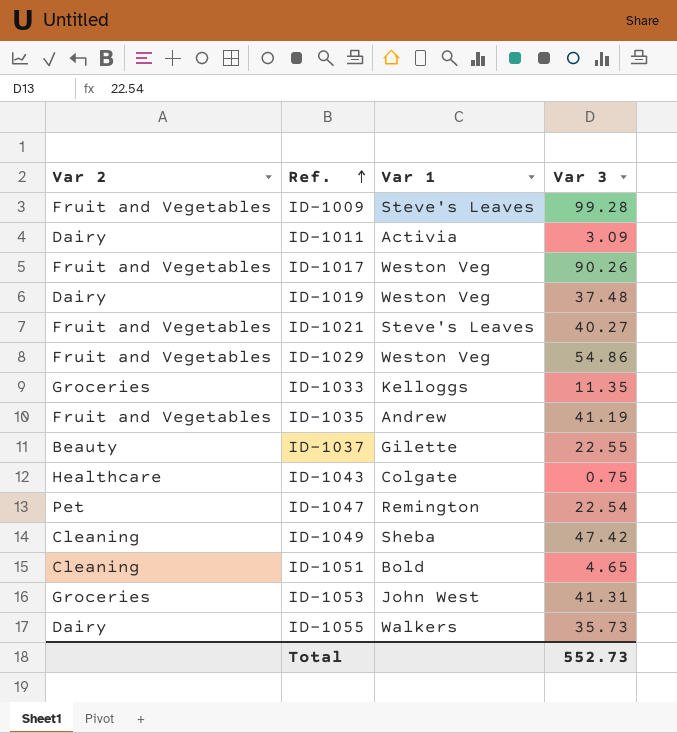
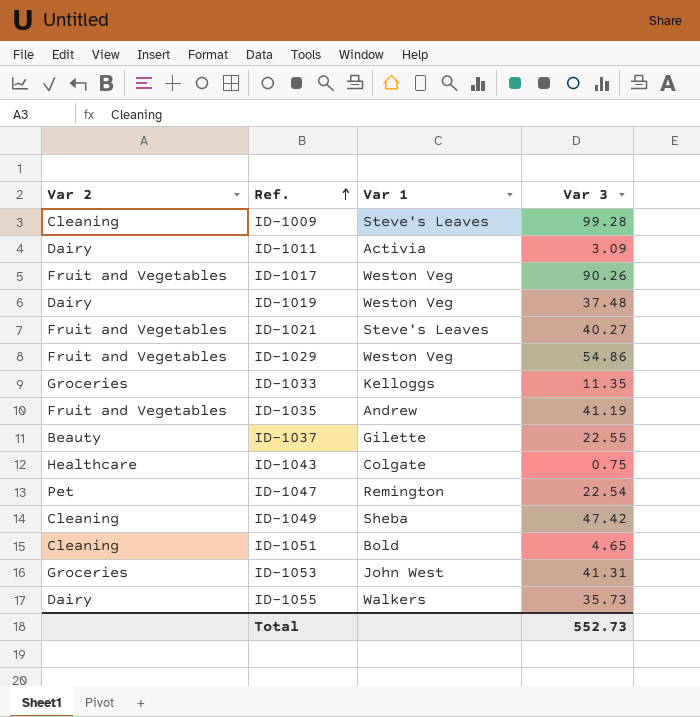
ID-1009 | Var 2: Fruit and Vegetables -> Cleaning

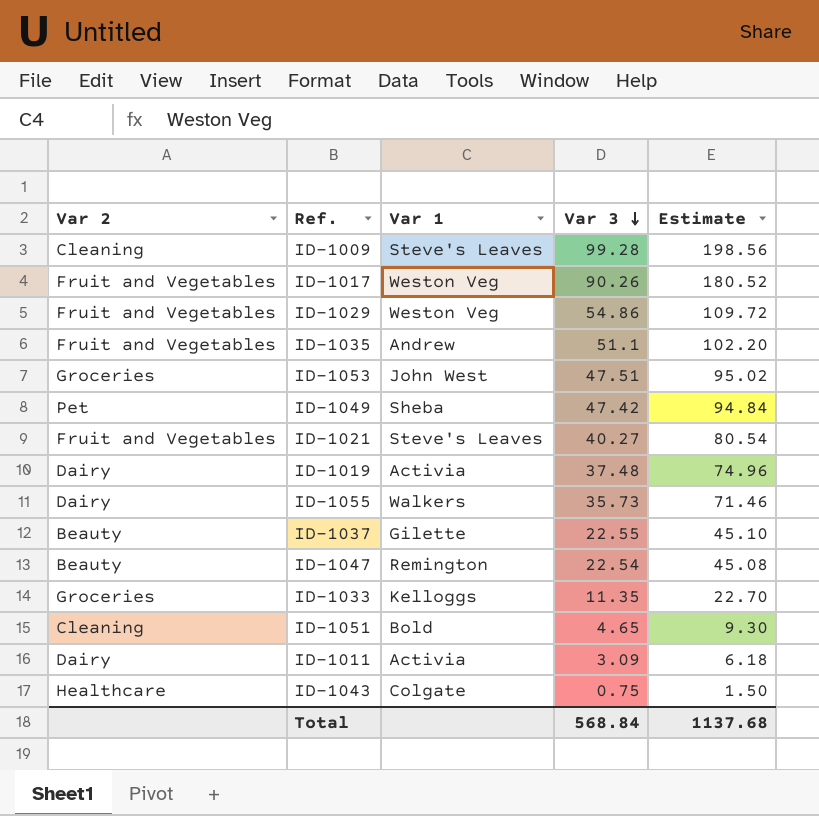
row order: Ref. ascending -> Var 3 descending
column Estimate | formula: none -> [Var 3] * 2
ID-1035 | Var 3: 41.19 -> 51.1
ID-1053 | Var 3: 41.31 -> 47.51
ID-1049 | Var 2: Cleaning -> Pet
ID-1019 | Var 1: Weston Veg -> Activia
ID-1047 | Var 2: Pet -> Beauty
Total | Var 3: 552.73 -> 568.84

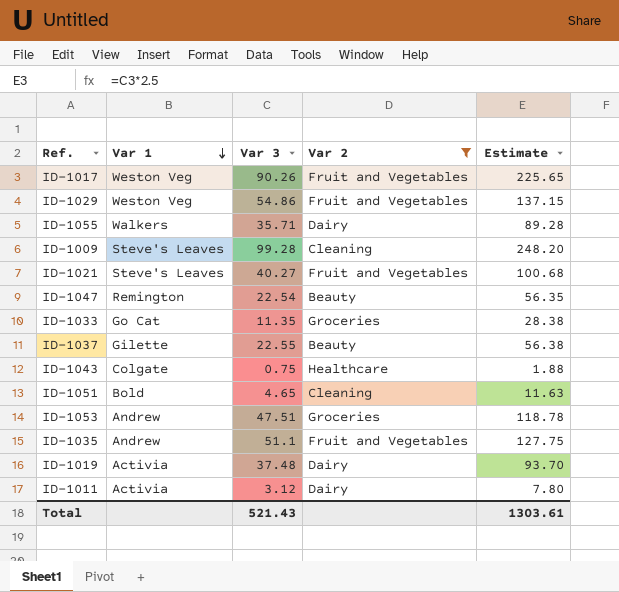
filter: none -> Var 2 != Pet
row order: Var 3 descending -> Var 1 descending
column Var 2 | position: 1 -> 4
column Estimate | formula: [Var 3] * 2 -> [Var 3] * 2.5
ID-1055 | Var 3: 35.73 -> 35.71
ID-1033 | Var 1: Kelloggs -> Go Cat
ID-1053 | Var 1: John West -> Andrew
ID-1011 | Var 3: 3.09 -> 3.12
Total | Var 3: 568.84 -> 521.43
Total | Estimate: 1137.68 -> 1303.61

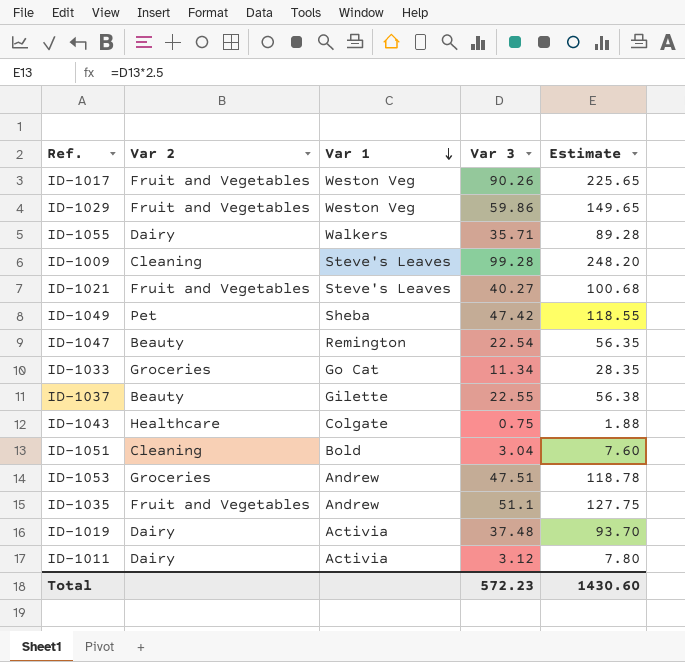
filter: Var 2 != Pet -> none
column Var 2 | position: 4 -> 2
ID-1029 | Var 3: 54.86 -> 59.86
ID-1029 | Estimate: 137.15 -> 149.65
ID-1033 | Var 3: 11.35 -> 11.34
ID-1033 | Estimate: 28.38 -> 28.35
ID-1051 | Var 3: 4.65 -> 3.04
ID-1051 | Estimate: 11.63 -> 7.60
Total | Var 3: 521.43 -> 572.23
Total | Estimate: 1303.61 -> 1430.60

